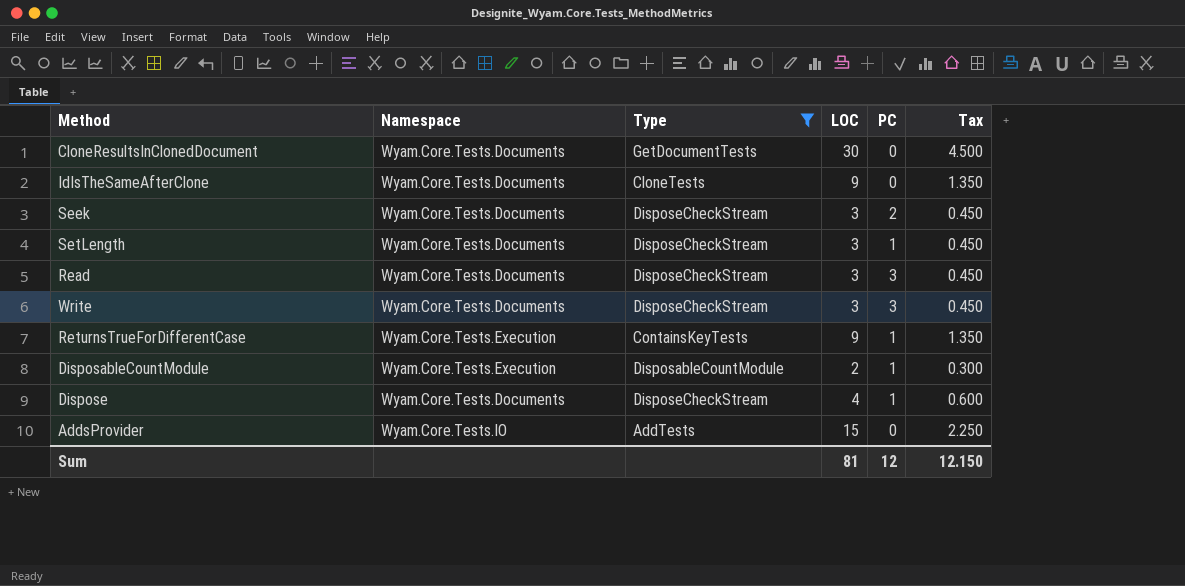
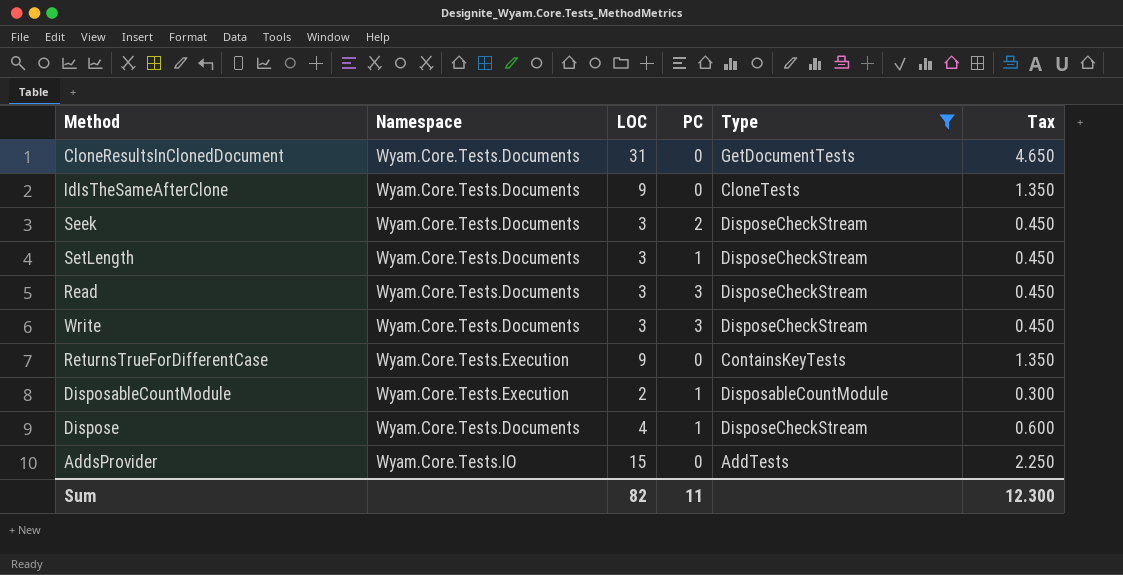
column Type | position: 3 -> 5
CloneResultsInClonedDocument | LOC: 30 -> 31
CloneResultsInClonedDocument | Tax: 4.500 -> 4.650
ReturnsTrueForDifferentCase | PC: 1 -> 0
Sum | LOC: 81 -> 82
Sum | PC: 12 -> 11
Sum | Tax: 12.150 -> 12.300

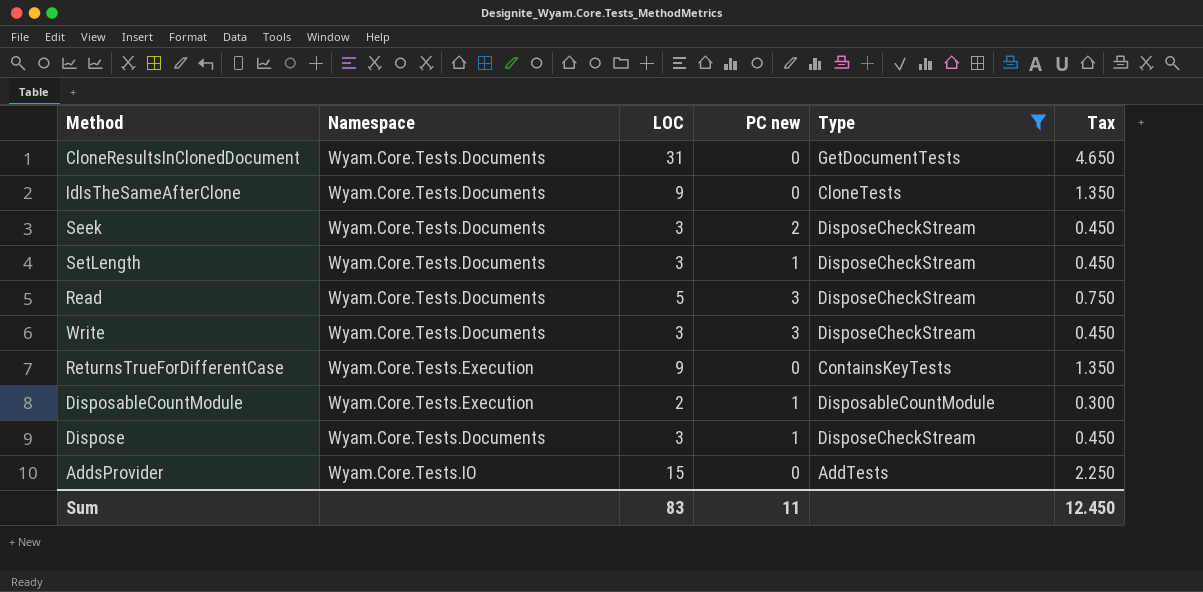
column name: PC -> PC new
Read | LOC: 3 -> 5
Read | Tax: 0.450 -> 0.750
Dispose | LOC: 4 -> 3
Dispose | Tax: 0.600 -> 0.450
Sum | LOC: 82 -> 83
Sum | Tax: 12.300 -> 12.450

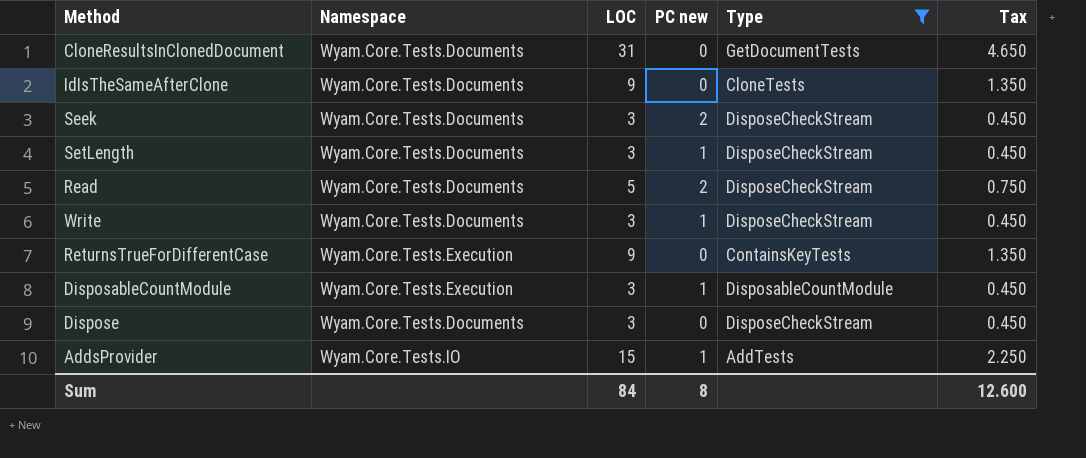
Read | PC new: 3 -> 2
Write | PC new: 3 -> 1
DisposableCountModule | LOC: 2 -> 3
DisposableCountModule | Tax: 0.300 -> 0.450
Dispose | PC new: 1 -> 0
AddsProvider | PC new: 0 -> 1
Sum | LOC: 83 -> 84
Sum | PC new: 11 -> 8
Sum | Tax: 12.450 -> 12.600

